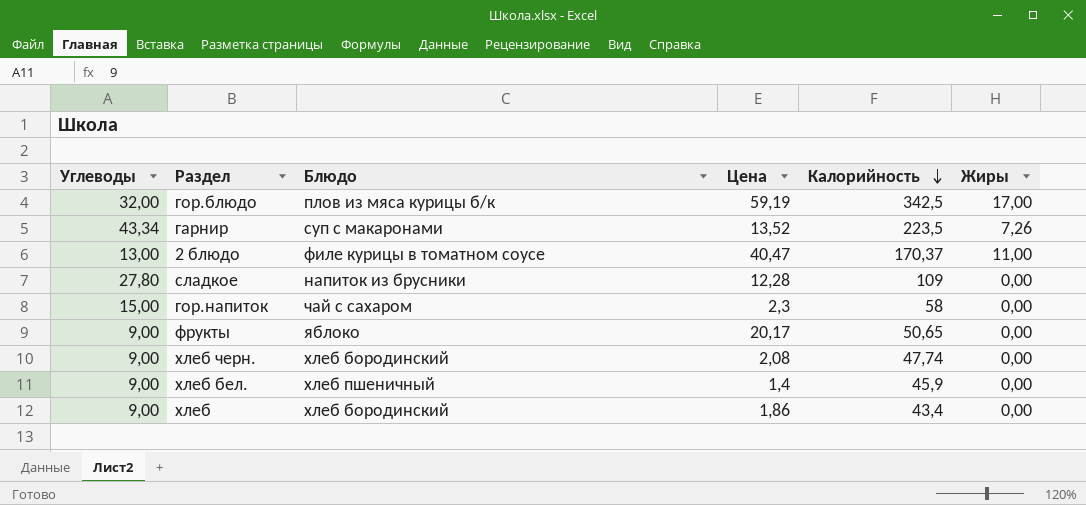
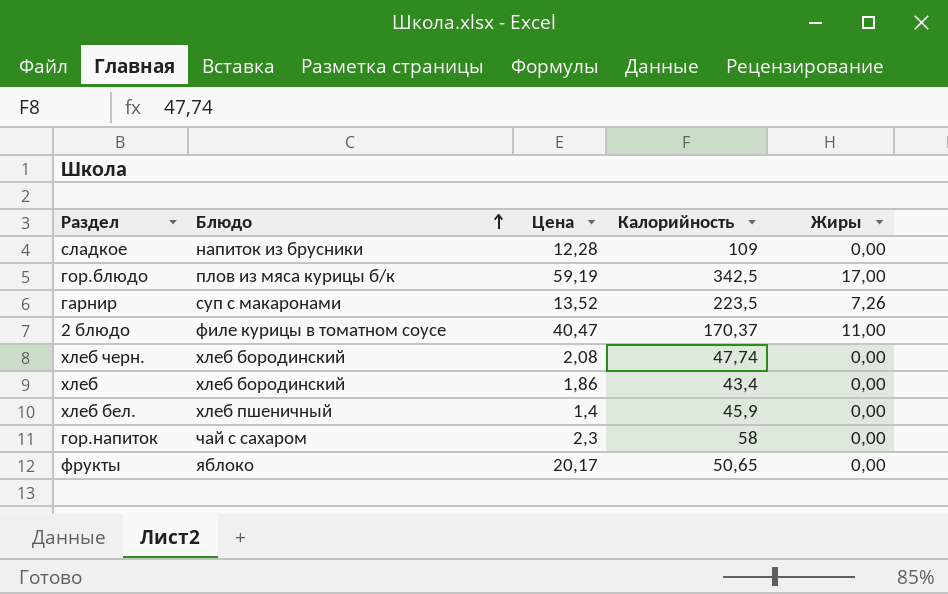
row order: Калорийность descending -> Блюдо ascending
column Углеводы | position: 1 -> none

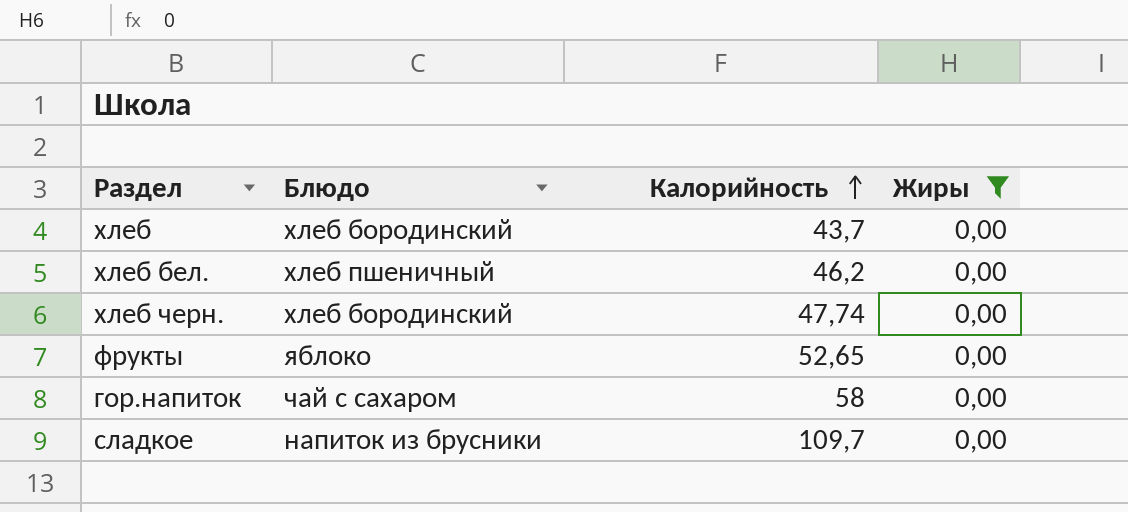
filter: none -> Жиры = 0,00
row order: Блюдо ascending -> Калорийность ascending
column Цена | position: 3 -> none
хлеб | Калорийность: 43,4 -> 43,7
хлеб бел. | Калорийность: 45,9 -> 46,2
фрукты | Калорийность: 50,65 -> 52,65
сладкое | Калорийность: 109 -> 109,7

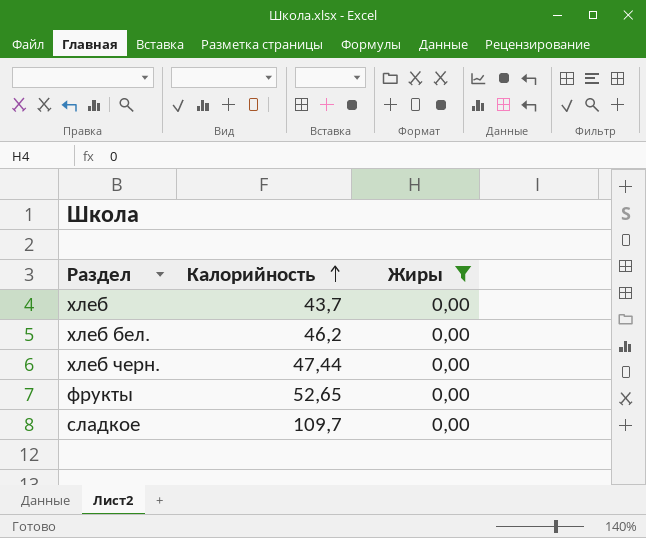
column Блюдо | position: 2 -> none
row гор.напиток: чай с сахаром | 58 | 0,00 -> none
хлеб черн. | Калорийность: 47,74 -> 47,44

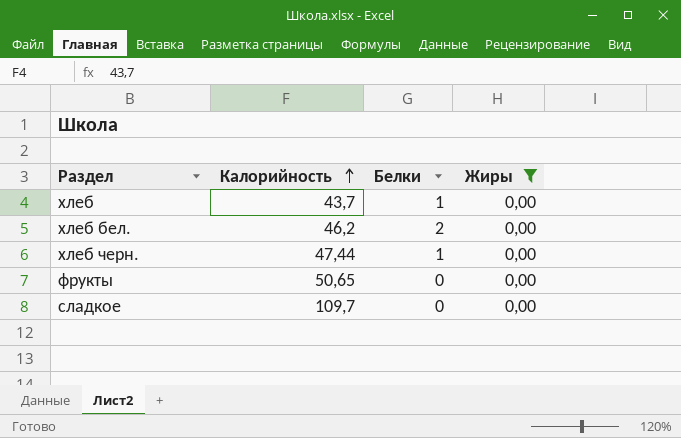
column Белки | position: none -> 3
фрукты | Калорийность: 52,65 -> 50,65

